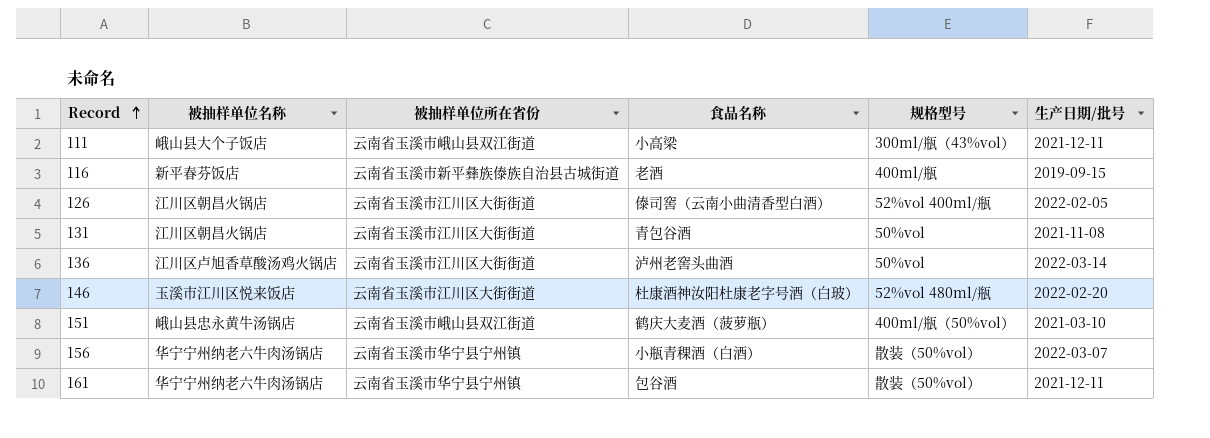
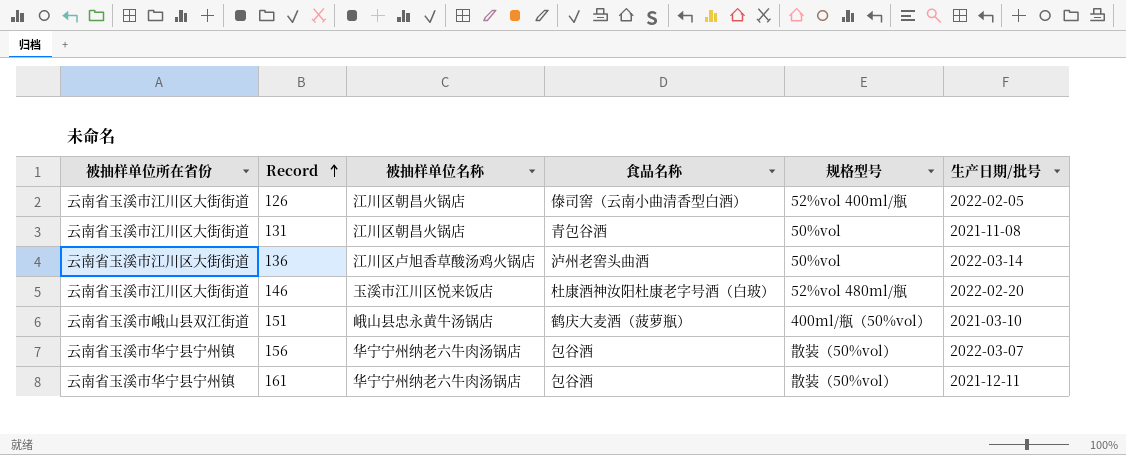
column 被抽样单位所在省份 | position: 3 -> 1
row 111: 峨山县大个子饭店 | 云南省玉溪市峨山县双江街道 | 小高梁 | 300ml/瓶（43%vol） | 2021-12-11 -> none
row 116: 新平春芬饭店 | 云南省玉溪市新平彝族傣族自治县古城街道 | 老酒 | 400ml/瓶 | 2019-09-15 -> none
156 | 食品名称: 小瓶青稞酒（白酒） -> 包谷酒

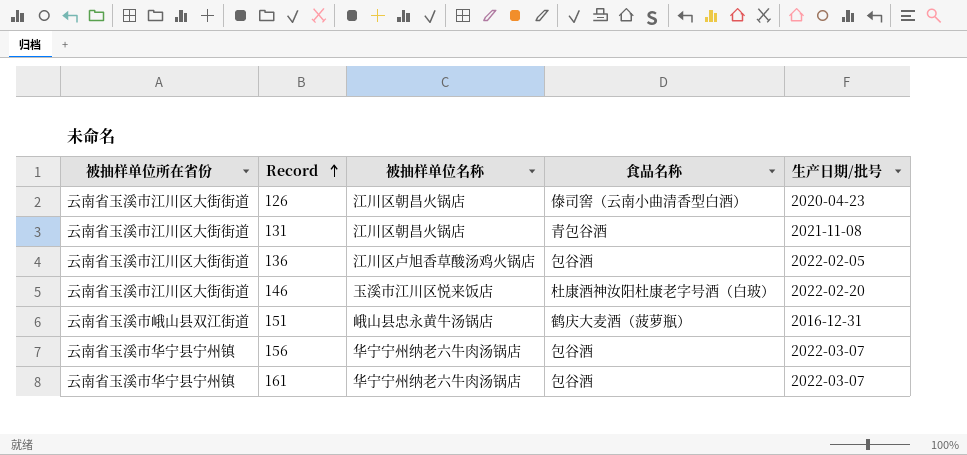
column 规格型号 | position: 5 -> none
126 | 生产日期/批号: 2022-02-05 -> 2020-04-23
136 | 食品名称: 泸州老窖头曲酒 -> 包谷酒
136 | 生产日期/批号: 2022-03-14 -> 2022-02-05
151 | 生产日期/批号: 2021-03-10 -> 2016-12-31
161 | 生产日期/批号: 2021-12-11 -> 2022-03-07

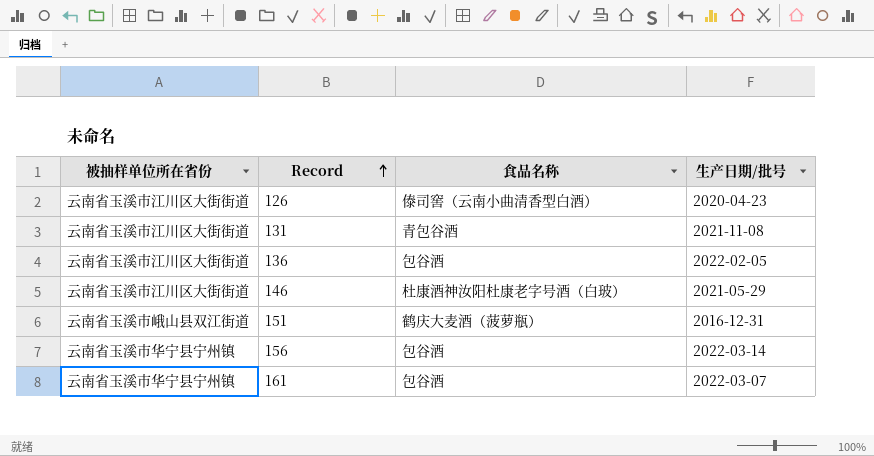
column 被抽样单位名称 | position: 3 -> none
146 | 生产日期/批号: 2022-02-20 -> 2021-05-29
156 | 生产日期/批号: 2022-03-07 -> 2022-03-14

